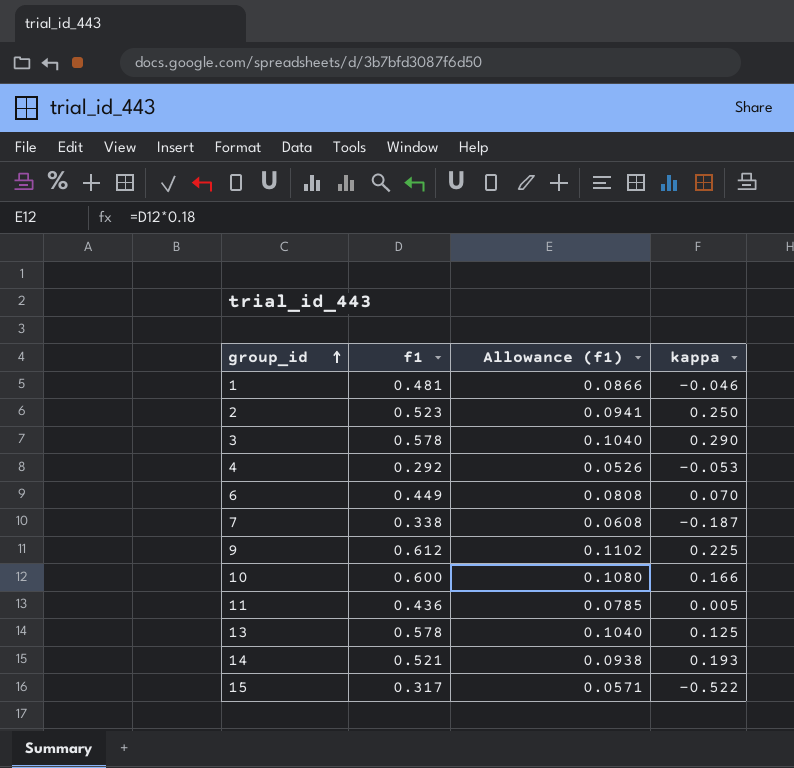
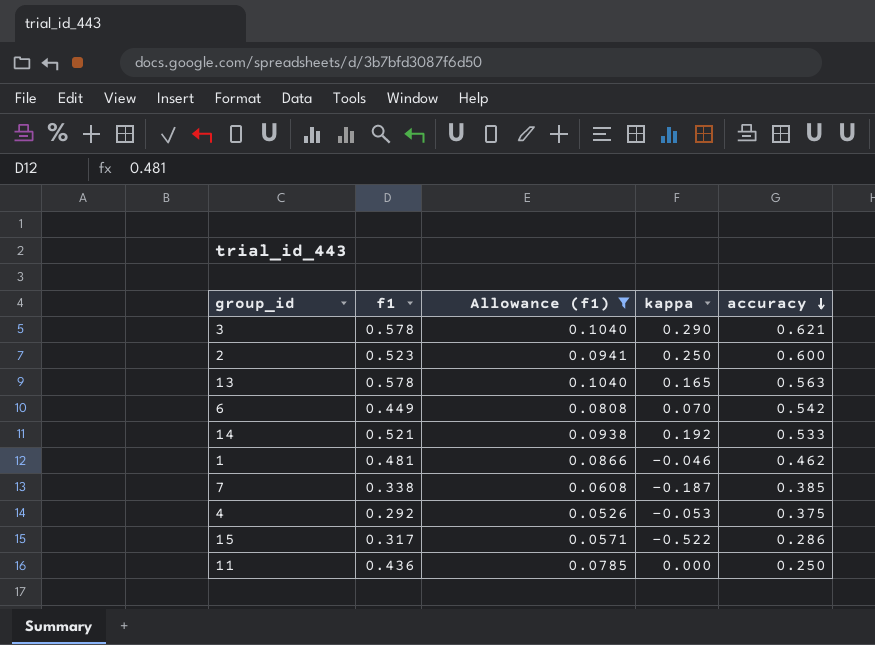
filter: none -> Allowance (f1) <= 0.1040
row order: group_id ascending -> accuracy descending
column accuracy | position: none -> 5
13 | kappa: 0.125 -> 0.165
14 | kappa: 0.193 -> 0.192
11 | kappa: 0.005 -> 0.000

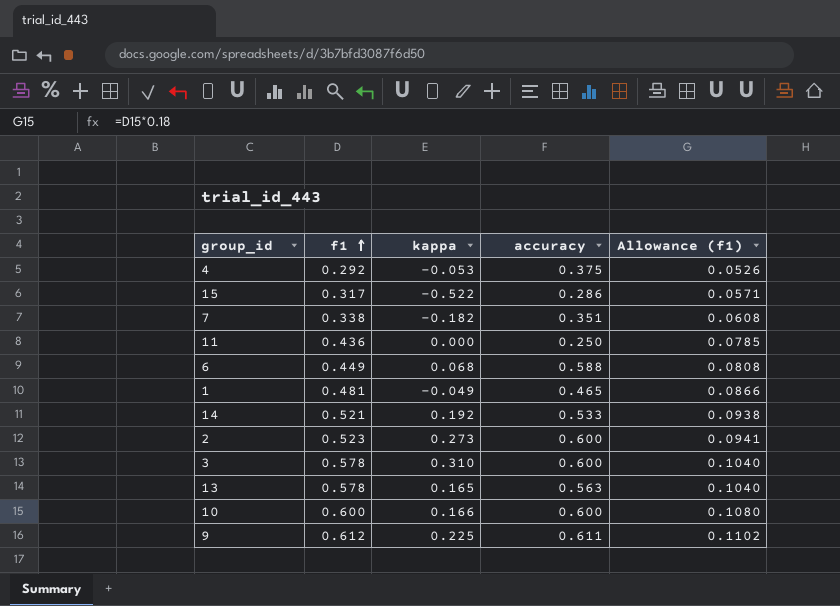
filter: Allowance (f1) <= 0.1040 -> none
row order: accuracy descending -> f1 ascending
column Allowance (f1) | position: 3 -> 5
7 | kappa: -0.187 -> -0.182
7 | accuracy: 0.385 -> 0.351
6 | kappa: 0.070 -> 0.068
6 | accuracy: 0.542 -> 0.588
1 | kappa: -0.046 -> -0.049
1 | accuracy: 0.462 -> 0.465
2 | kappa: 0.250 -> 0.273
3 | kappa: 0.290 -> 0.310
3 | accuracy: 0.621 -> 0.600

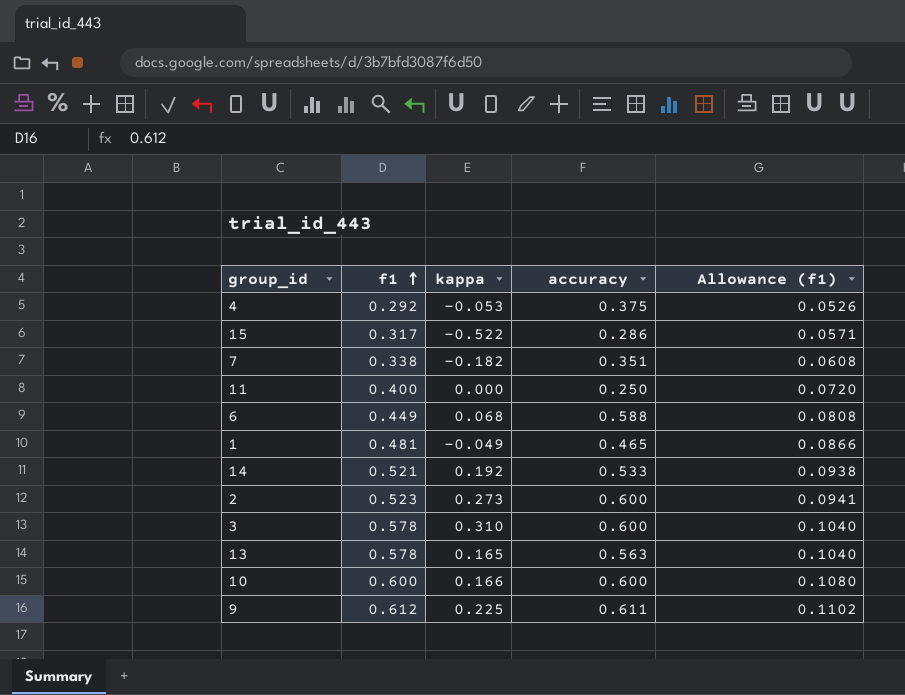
11 | f1: 0.436 -> 0.400
11 | Allowance (f1): 0.0785 -> 0.0720

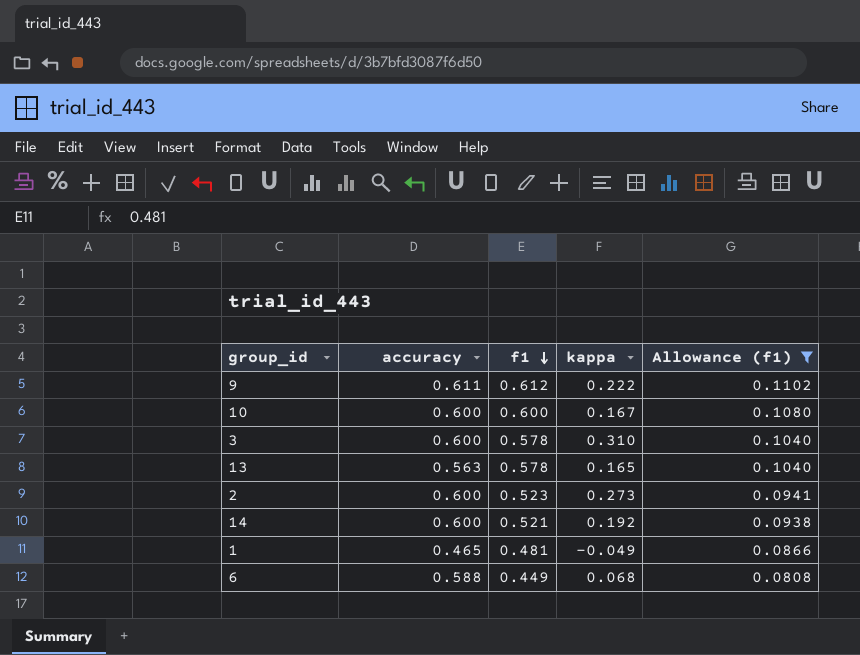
filter: none -> Allowance (f1) >= 0.0808
row order: f1 ascending -> f1 descending
column accuracy | position: 4 -> 2
9 | kappa: 0.225 -> 0.222
10 | kappa: 0.166 -> 0.167
14 | accuracy: 0.533 -> 0.600

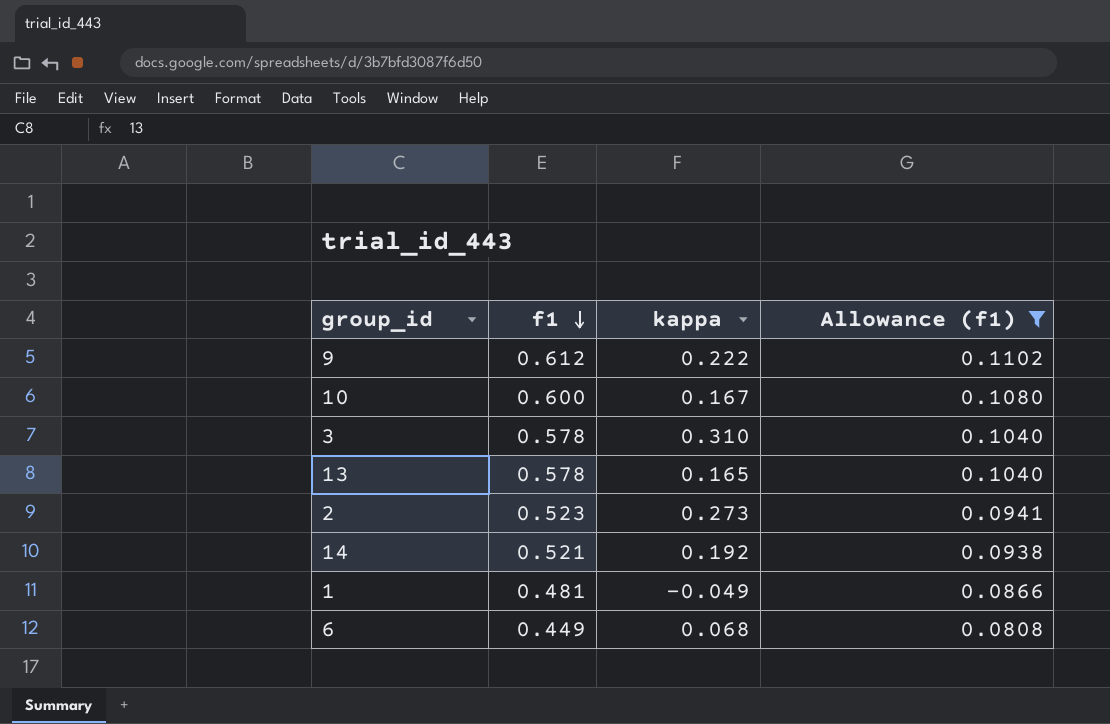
column accuracy | position: 2 -> none

